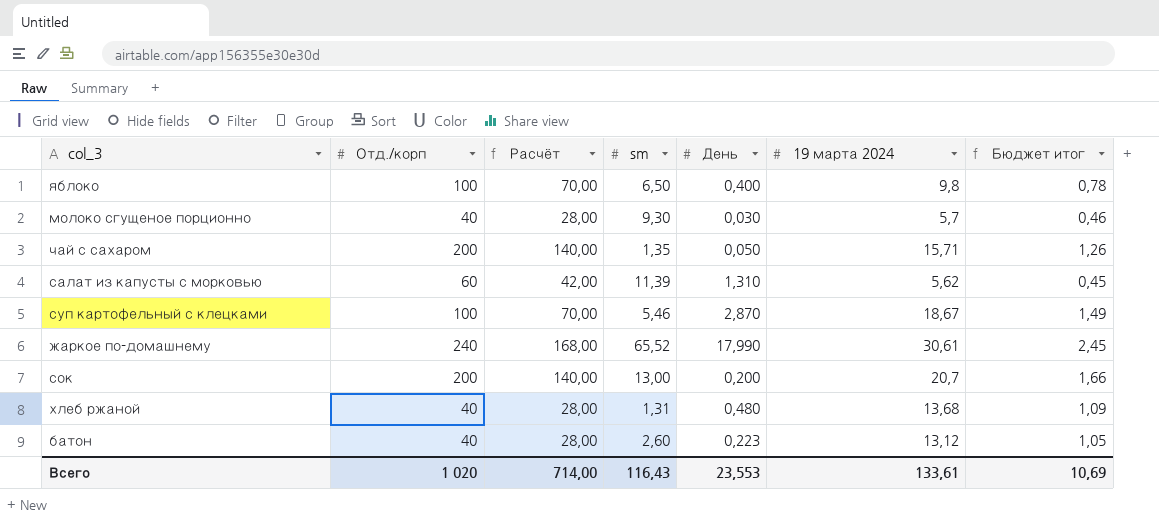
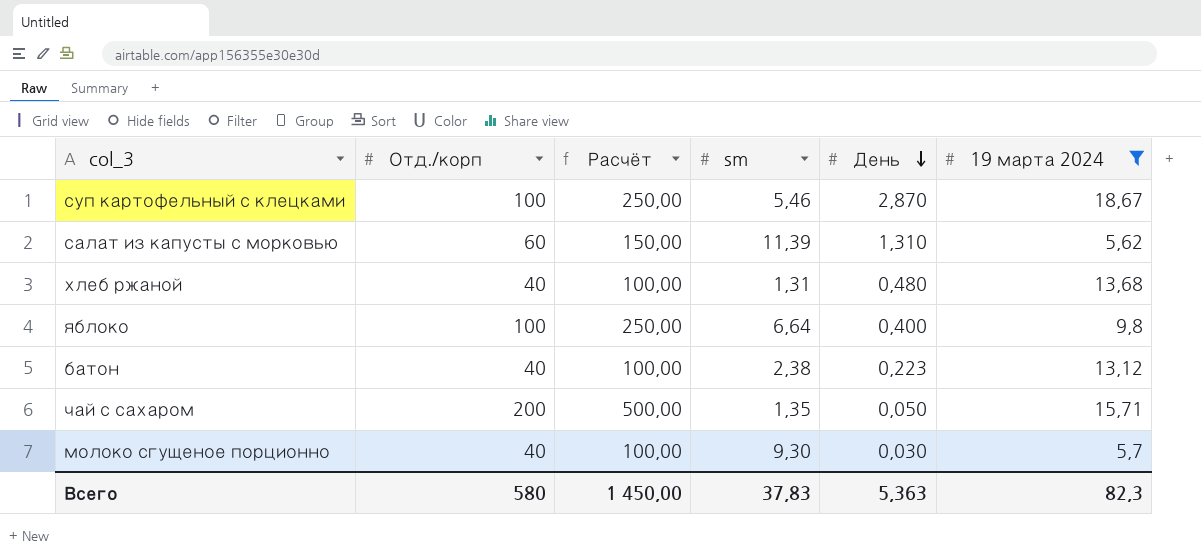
filter: none -> 19 марта 2024 <= 18,67
row order: none -> День descending
column Бюджет итог | formula: [19 марта 2024] * 0,08 -> none
column Расчёт | formula: [Отд./корп] * 0,7 -> [Отд./корп] * 2,5
яблоко | sm: 6,50 -> 6,64
батон | sm: 2,60 -> 2,38
Всего | Отд./корп: 1 020 -> 580
Всего | Расчёт: 714,00 -> 1 450,00
Всего | sm: 116,43 -> 37,83
Всего | День: 23,553 -> 5,363
Всего | 19 марта 2024: 133,61 -> 82,3

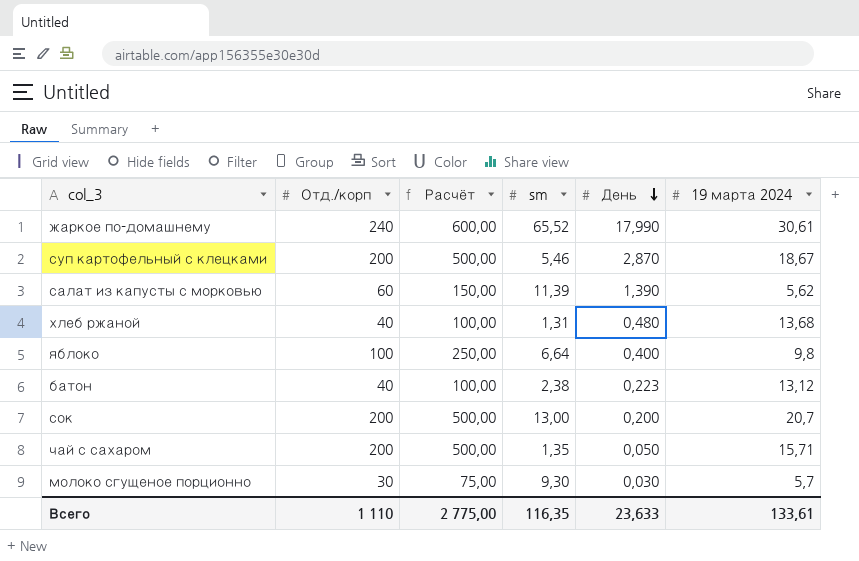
filter: 19 марта 2024 <= 18,67 -> none
суп картофельный с клецками | Отд./корп: 100 -> 200
суп картофельный с клецками | Расчёт: 250,00 -> 500,00
салат из капусты с морковью | День: 1,310 -> 1,390
молоко сгущеное порционно | Отд./корп: 40 -> 30
молоко сгущеное порционно | Расчёт: 100,00 -> 75,00
Всего | Отд./корп: 580 -> 1 110
Всего | Расчёт: 1 450,00 -> 2 775,00
Всего | sm: 37,83 -> 116,35
Всего | День: 5,363 -> 23,633
Всего | 19 марта 2024: 82,3 -> 133,61

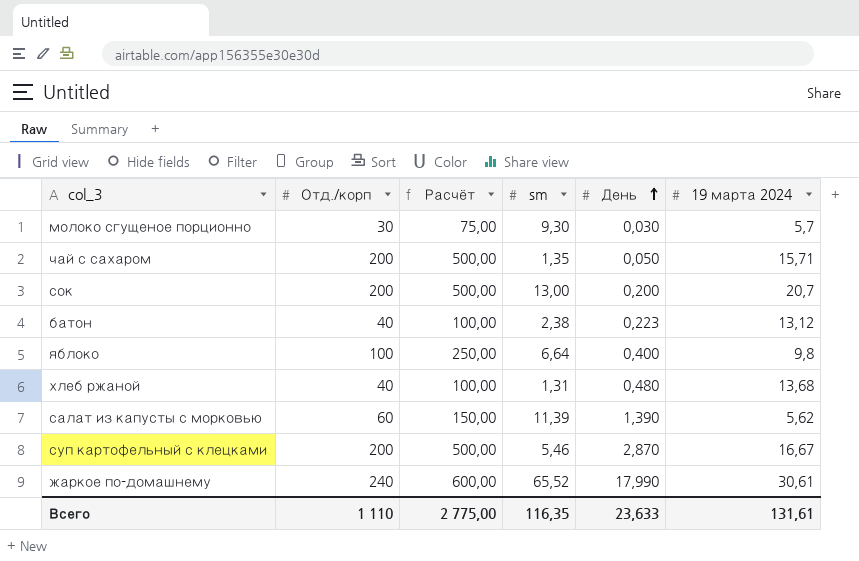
row order: День descending -> День ascending
суп картофельный с клецками | 19 марта 2024: 18,67 -> 16,67
Всего | 19 марта 2024: 133,61 -> 131,61

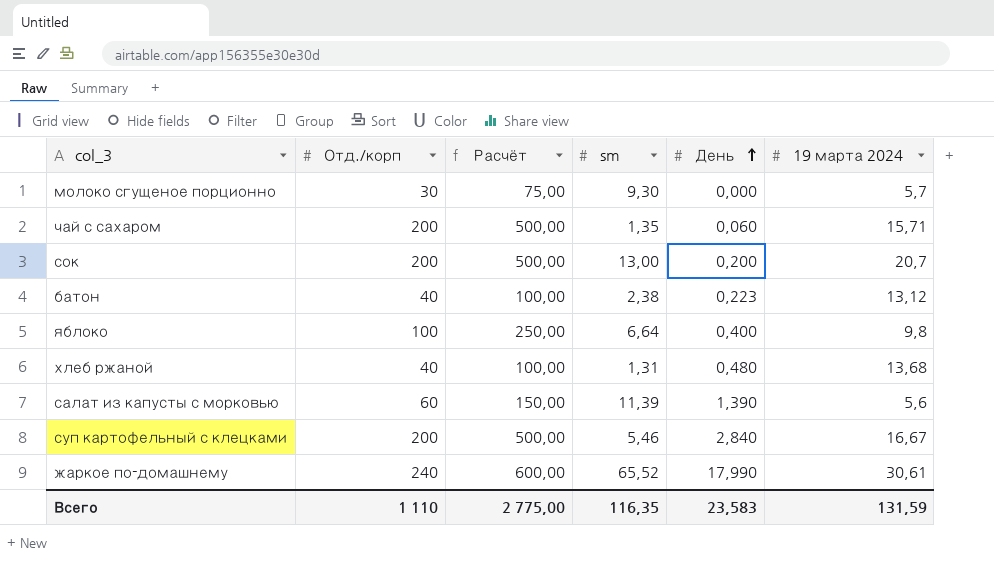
молоко сгущеное порционно | День: 0,030 -> 0,000
чай с сахаром | День: 0,050 -> 0,060
салат из капусты с морковью | 19 марта 2024: 5,62 -> 5,6
суп картофельный с клецками | День: 2,870 -> 2,840
Всего | День: 23,633 -> 23,583
Всего | 19 марта 2024: 131,61 -> 131,59

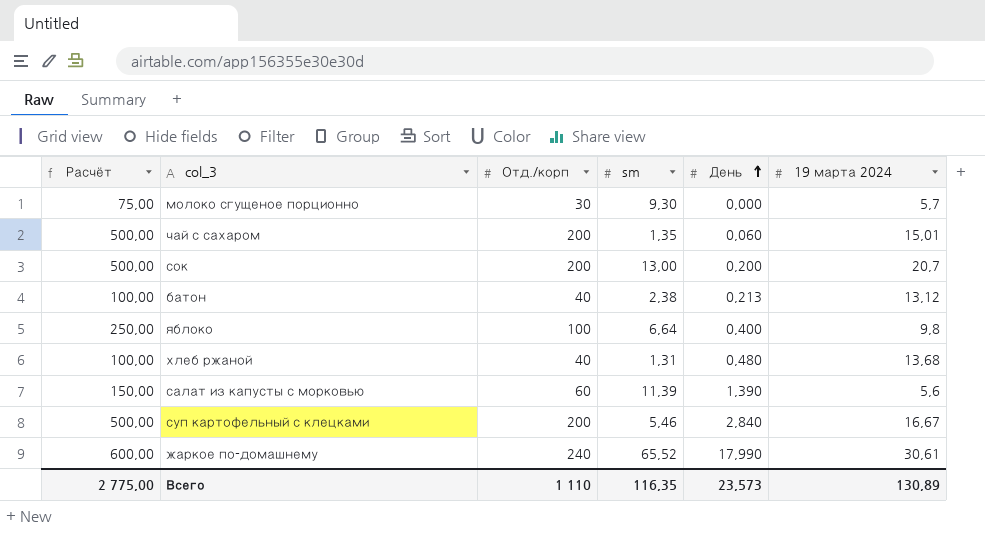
column Расчёт | position: 3 -> 1
чай с сахаром | 19 марта 2024: 15,71 -> 15,01
батон | День: 0,223 -> 0,213
Всего | День: 23,583 -> 23,573
Всего | 19 марта 2024: 131,59 -> 130,89

